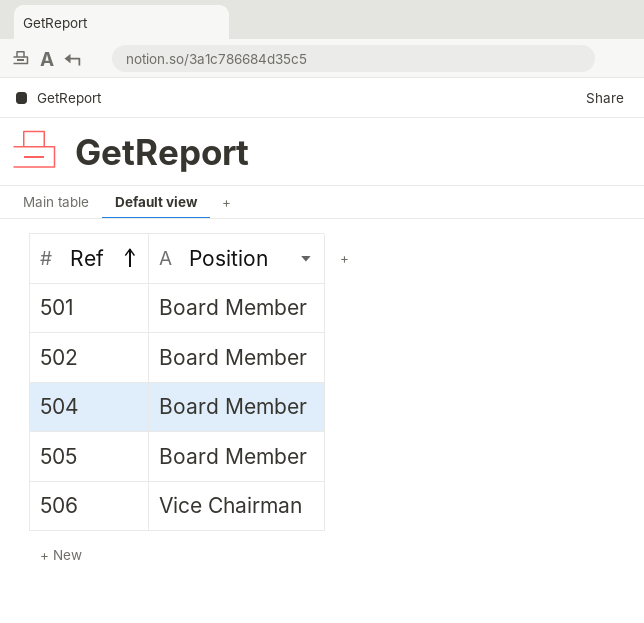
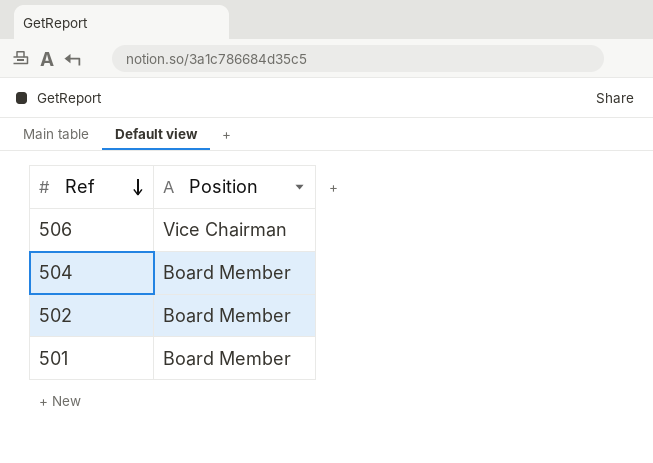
row order: Ref ascending -> Ref descending
row 505: Board Member -> none

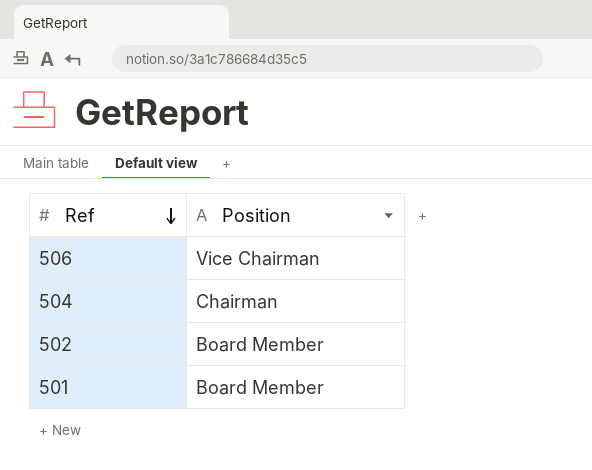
504 | Position: Board Member -> Chairman

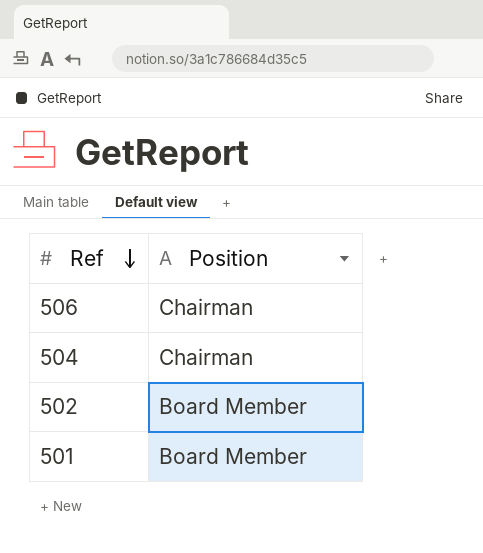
506 | Position: Vice Chairman -> Chairman

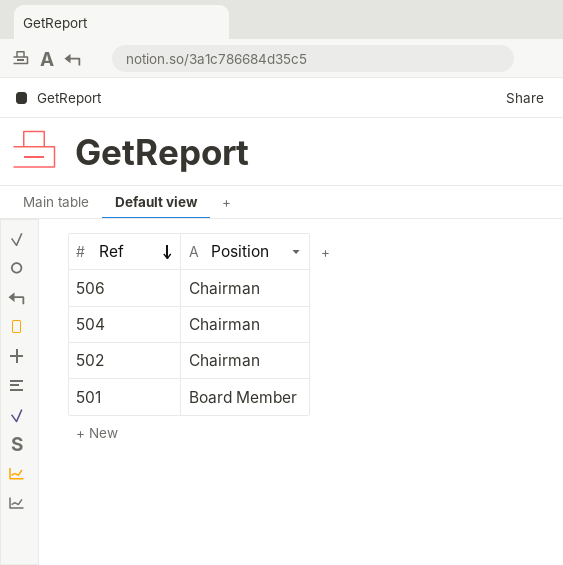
502 | Position: Board Member -> Chairman

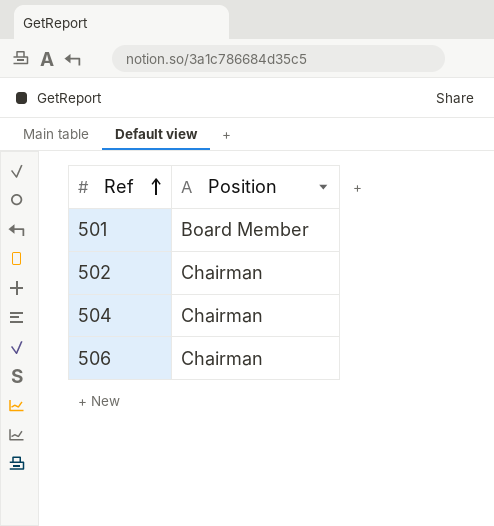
row order: Ref descending -> Ref ascending

